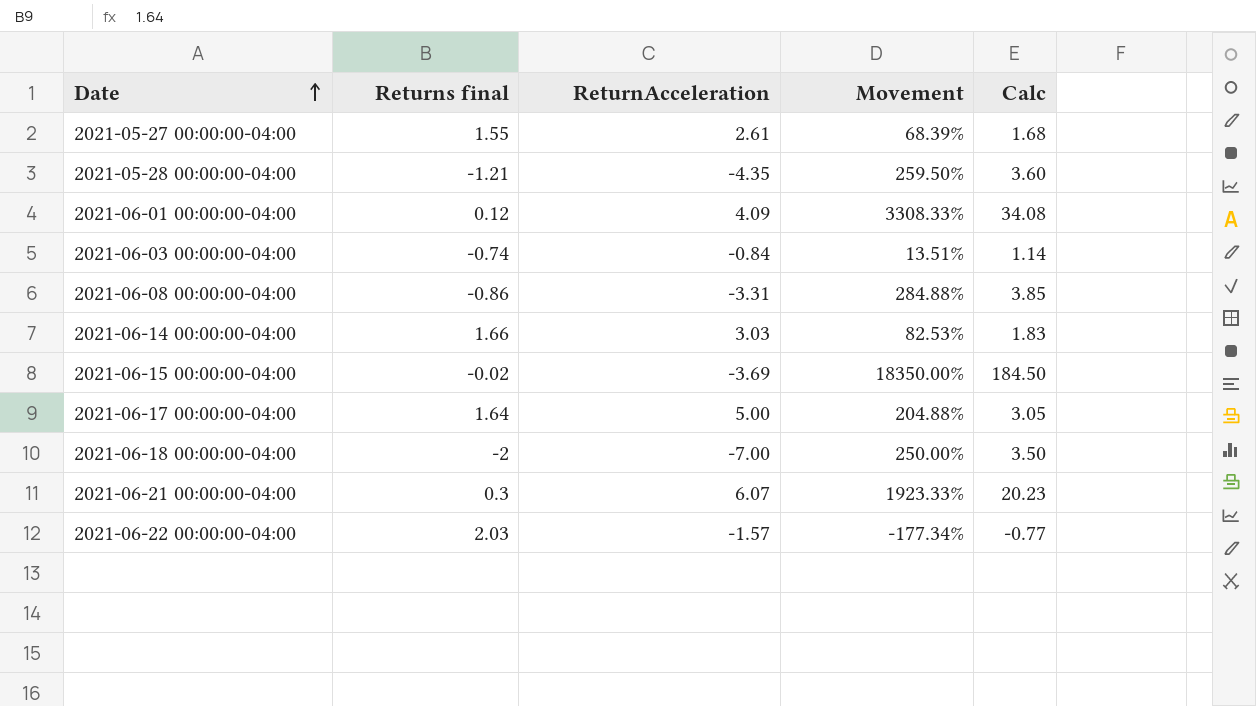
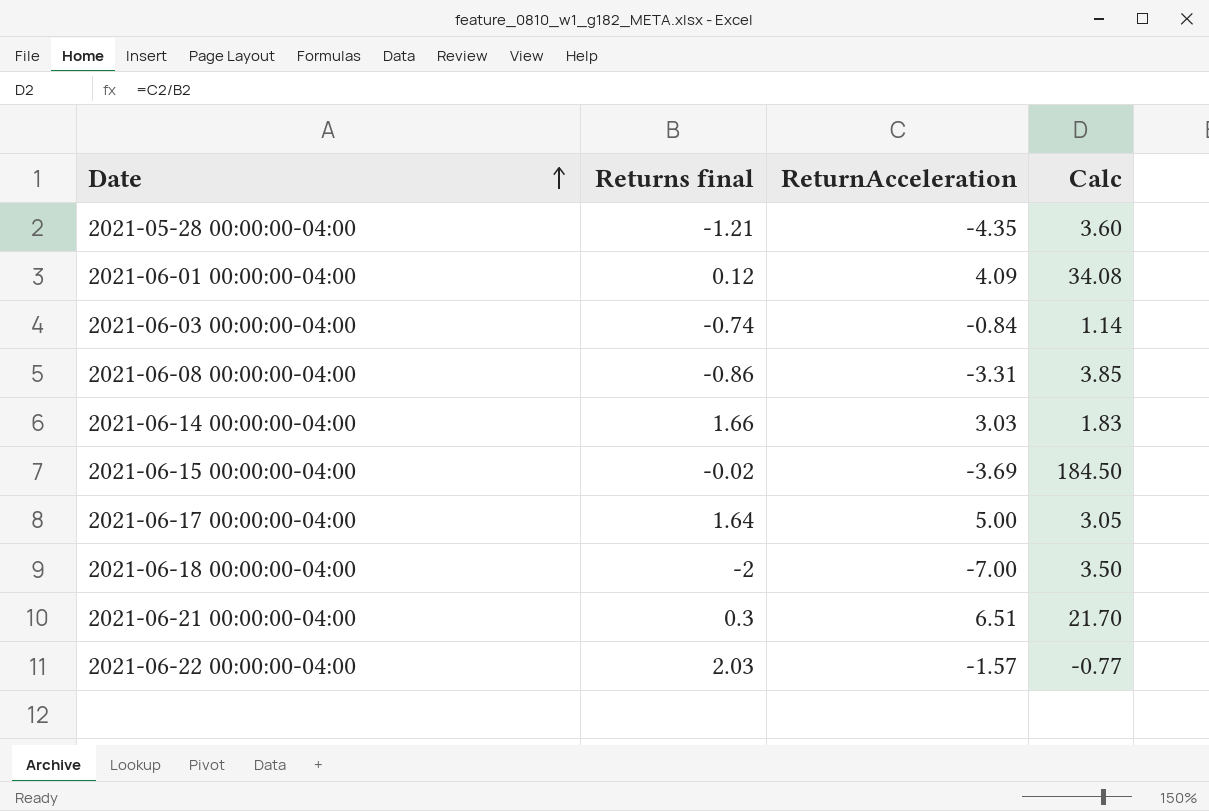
column Movement | formula: ([ReturnAcceleration] - [Returns final]) / [Returns final] -> none
row 2021-05-27 00:00:00-04:00: 1.55 | 2.61 | 68.39% | 1.68 -> none
2021-06-21 00:00:00-04:00 | ReturnAcceleration: 6.07 -> 6.51
2021-06-21 00:00:00-04:00 | Calc: 20.23 -> 21.70

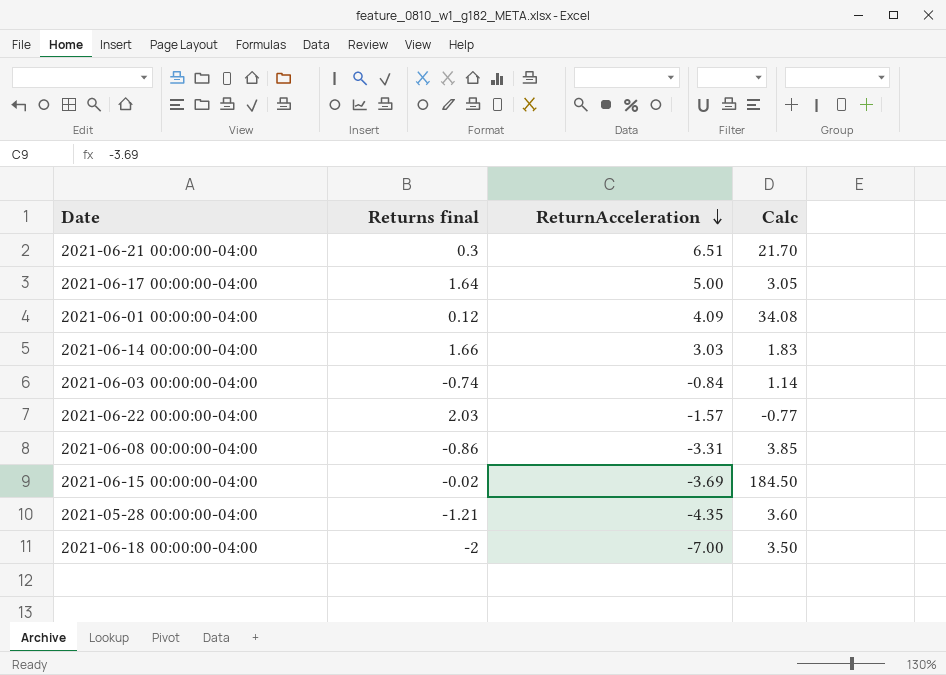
row order: Date ascending -> ReturnAcceleration descending

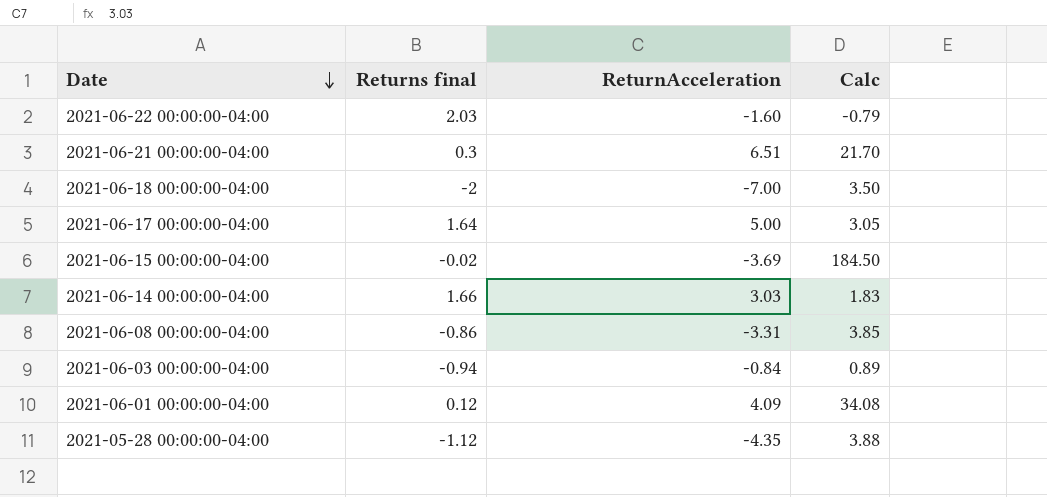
row order: ReturnAcceleration descending -> Date descending
2021-06-22 00:00:00-04:00 | ReturnAcceleration: -1.57 -> -1.60
2021-06-22 00:00:00-04:00 | Calc: -0.77 -> -0.79
2021-06-03 00:00:00-04:00 | Returns final: -0.74 -> -0.94
2021-06-03 00:00:00-04:00 | Calc: 1.14 -> 0.89
2021-05-28 00:00:00-04:00 | Returns final: -1.21 -> -1.12
2021-05-28 00:00:00-04:00 | Calc: 3.60 -> 3.88

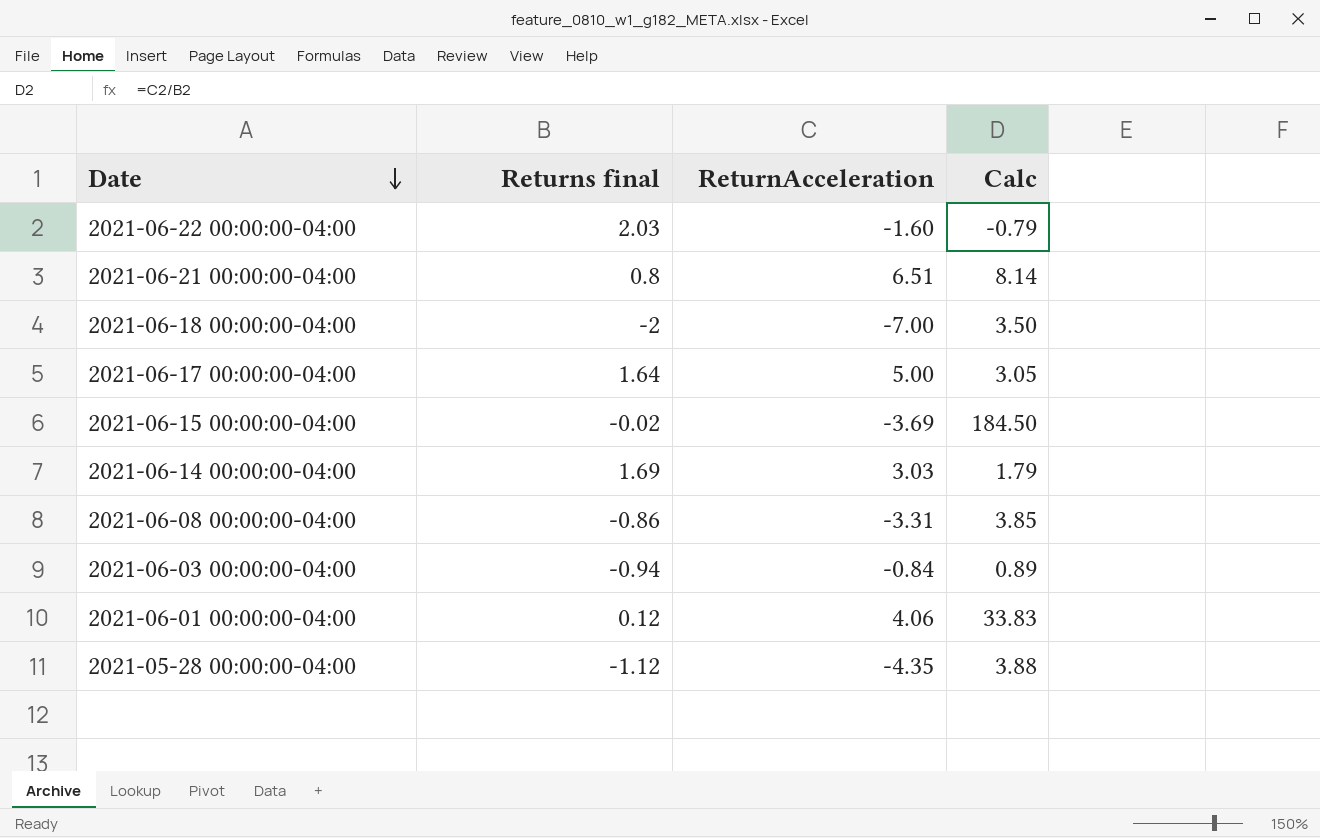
2021-06-21 00:00:00-04:00 | Returns final: 0.3 -> 0.8
2021-06-21 00:00:00-04:00 | Calc: 21.70 -> 8.14
2021-06-14 00:00:00-04:00 | Returns final: 1.66 -> 1.69
2021-06-14 00:00:00-04:00 | Calc: 1.83 -> 1.79
2021-06-01 00:00:00-04:00 | ReturnAcceleration: 4.09 -> 4.06
2021-06-01 00:00:00-04:00 | Calc: 34.08 -> 33.83

